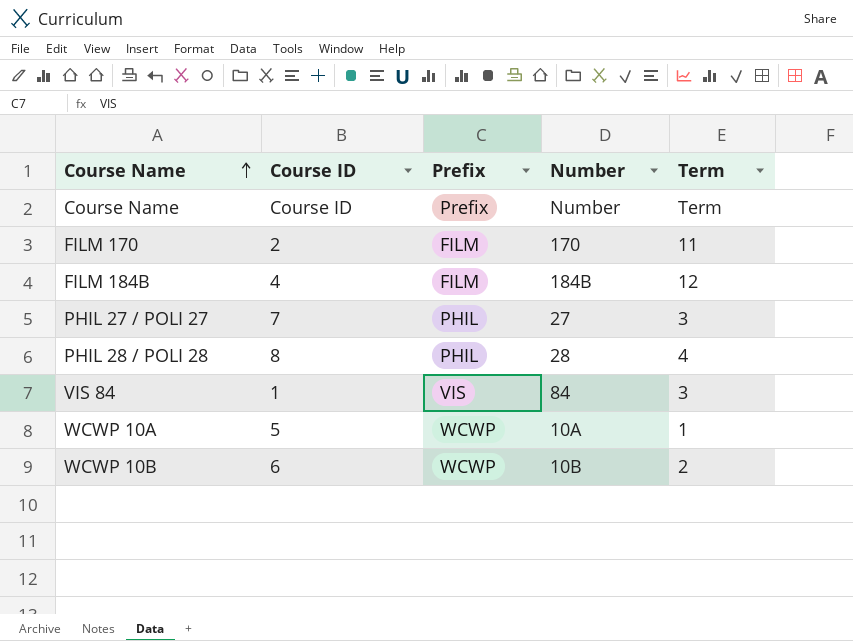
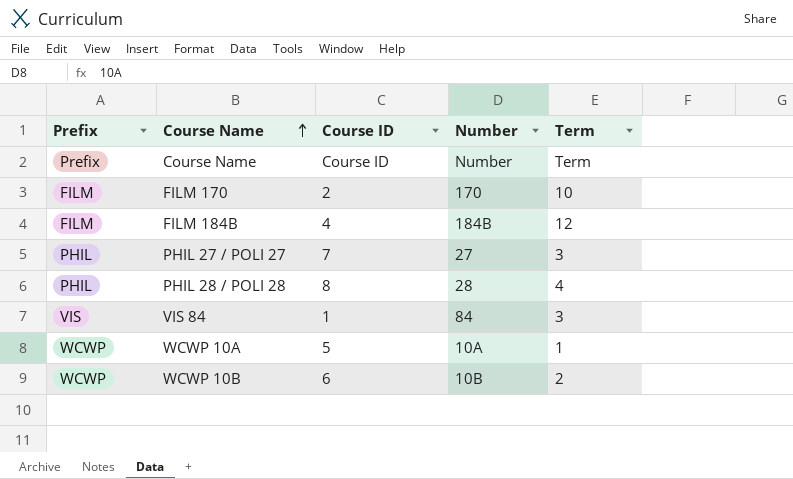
column Prefix | position: 3 -> 1
FILM 170 | Term: 11 -> 10

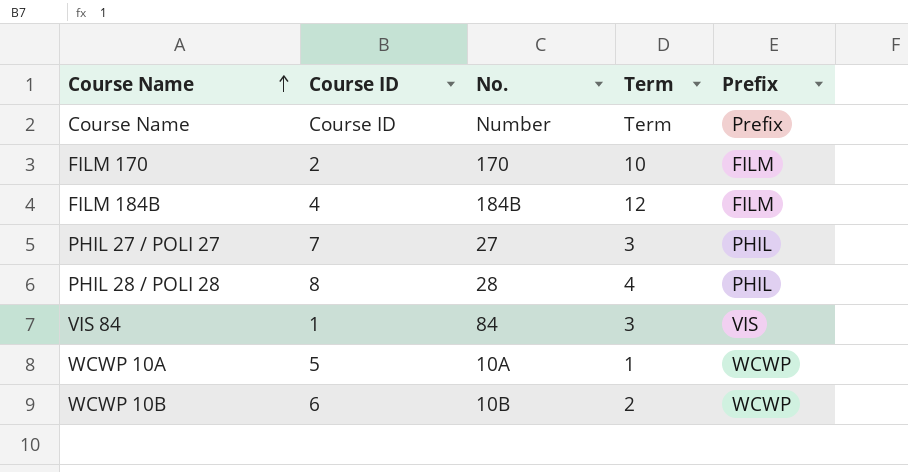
column name: Number -> No.
column Prefix | position: 1 -> 5

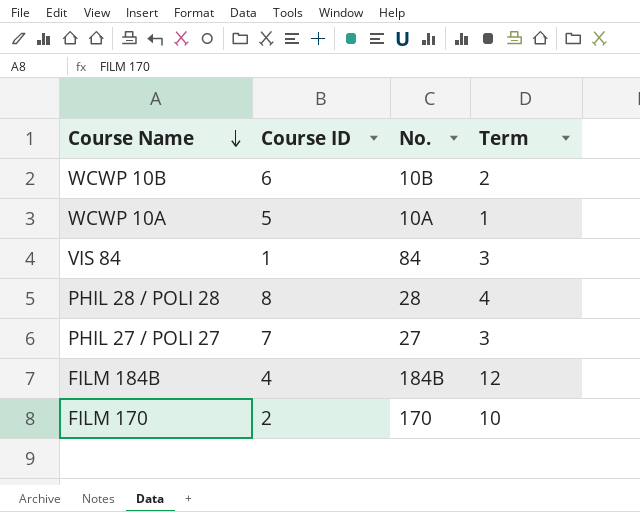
row order: Course Name ascending -> Course Name descending
column Prefix | position: 5 -> none
row Course Name: Course ID | Number | Term | Prefix -> none

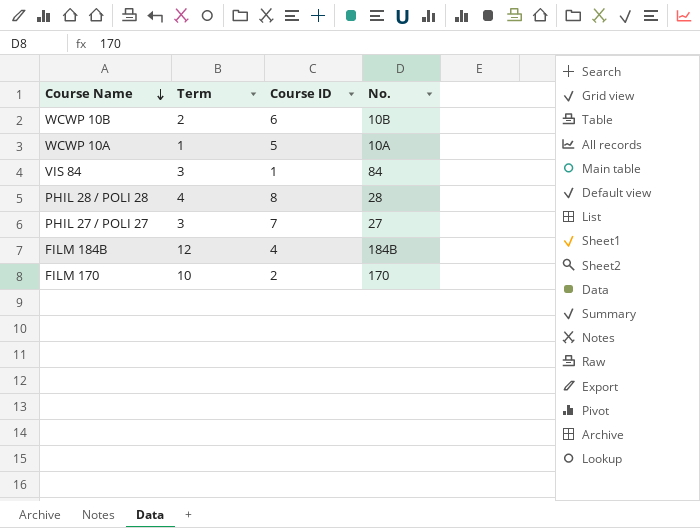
column Term | position: 4 -> 2

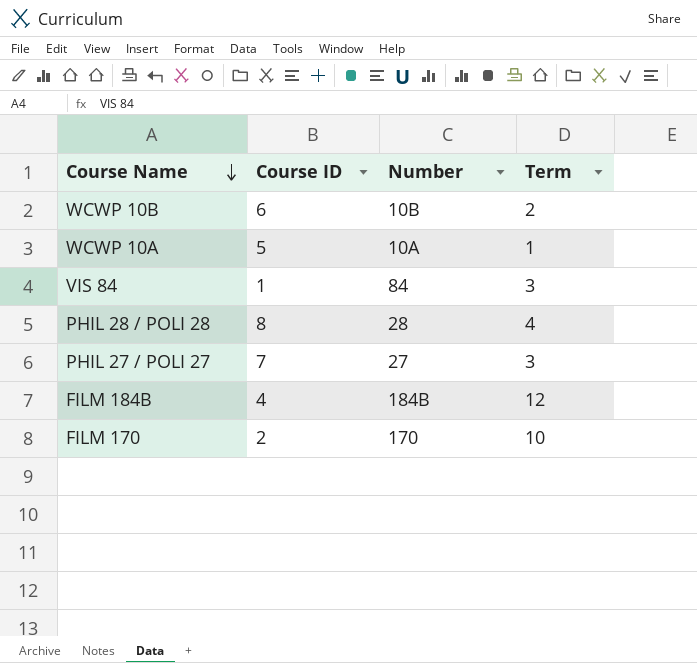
column name: No. -> Number
column Term | position: 2 -> 4

